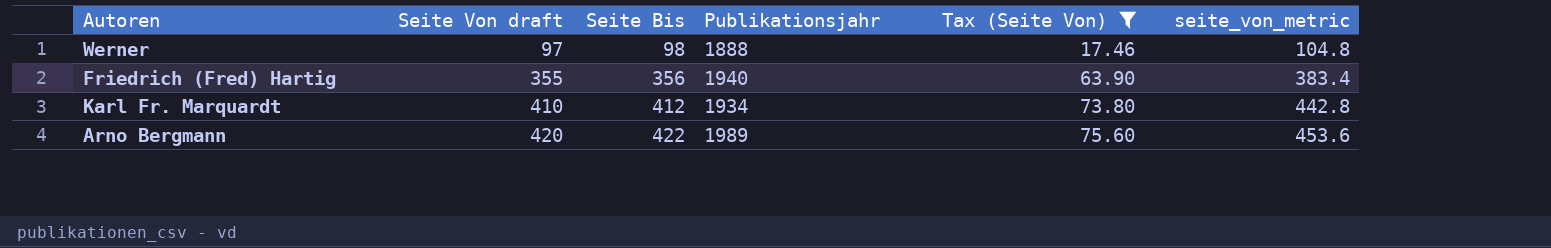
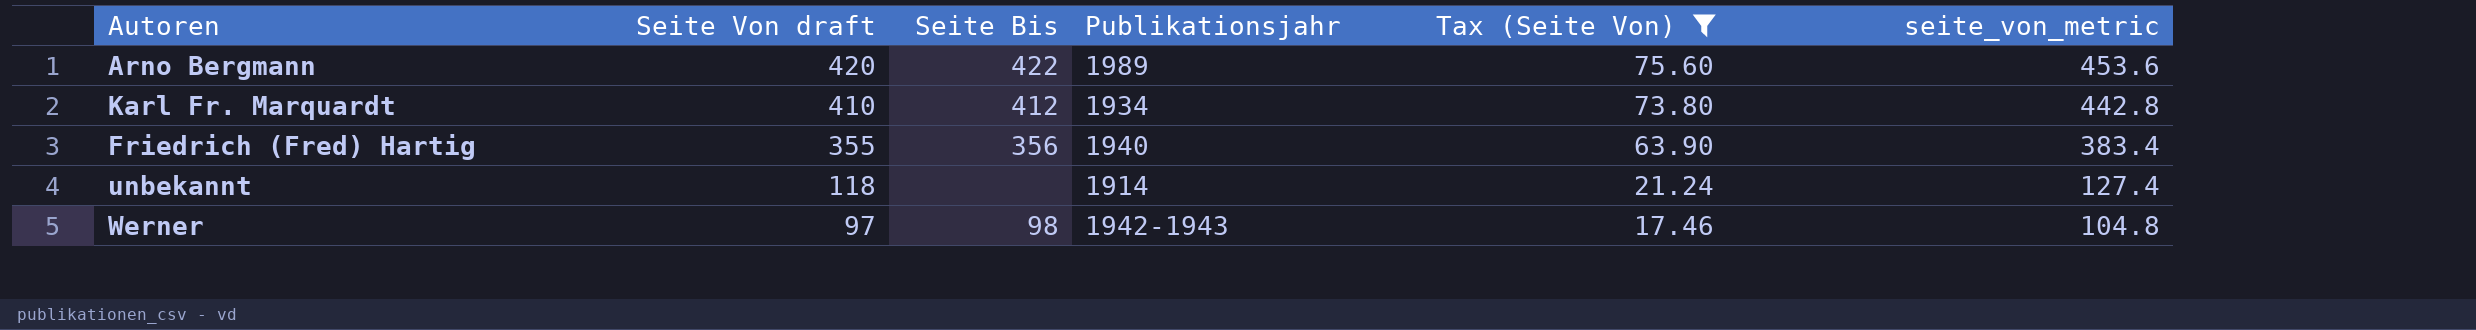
row order: Seite Von draft ascending -> Seite Von draft descending
row unbekannt: none -> 118 | none | 1914 | 21.24 | 127.4
Werner | Publikationsjahr: 1888 -> 1942-1943

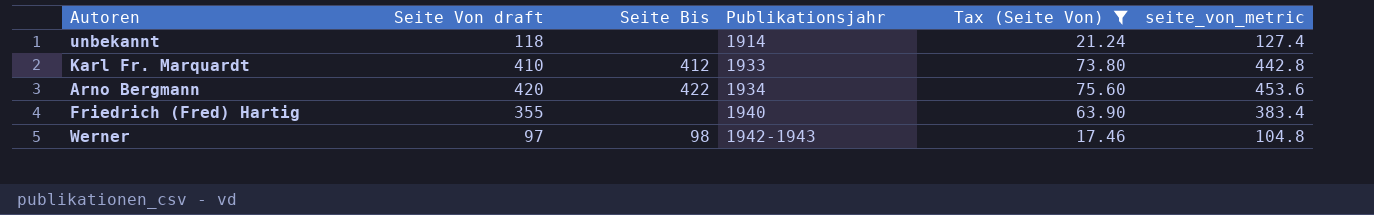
row order: Seite Von draft descending -> Publikationsjahr ascending
Karl Fr. Marquardt | Publikationsjahr: 1934 -> 1933
Arno Bergmann | Publikationsjahr: 1989 -> 1934
Friedrich (Fred) Hartig | Seite Bis: 356 -> none

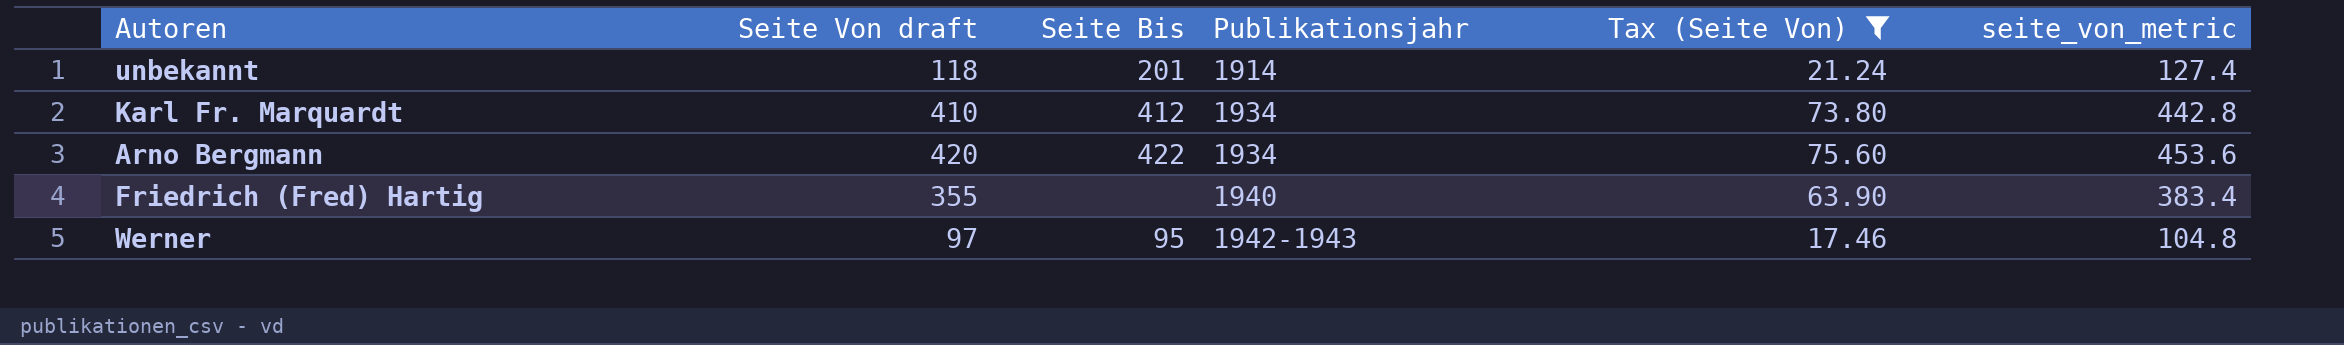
unbekannt | Seite Bis: none -> 201
Karl Fr. Marquardt | Publikationsjahr: 1933 -> 1934
Werner | Seite Bis: 98 -> 95

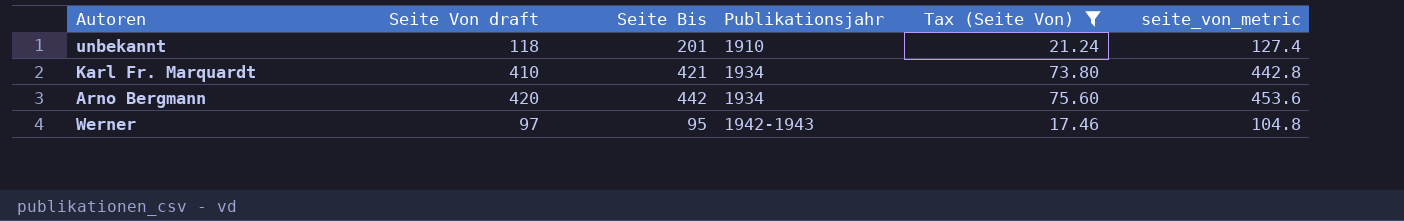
row Friedrich (Fred) Hartig: 355 | none | 1940 | 63.90 | 383.4 -> none
unbekannt | Publikationsjahr: 1914 -> 1910
Karl Fr. Marquardt | Seite Bis: 412 -> 421
Arno Bergmann | Seite Bis: 422 -> 442

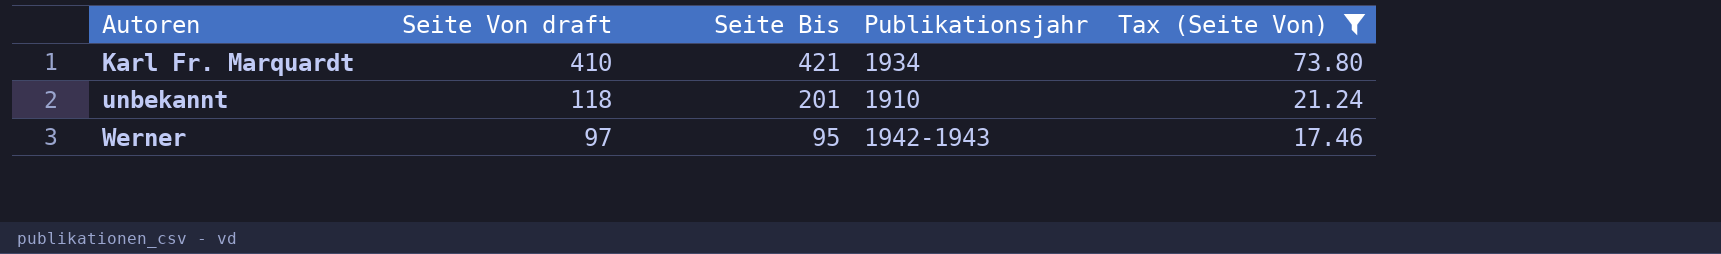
row order: Publikationsjahr ascending -> Autoren ascending
column seite_von_metric | formula: [Seite Von draft] * 1.08 -> none
row Arno Bergmann: 420 | 442 | 1934 | 75.60 | 453.6 -> none

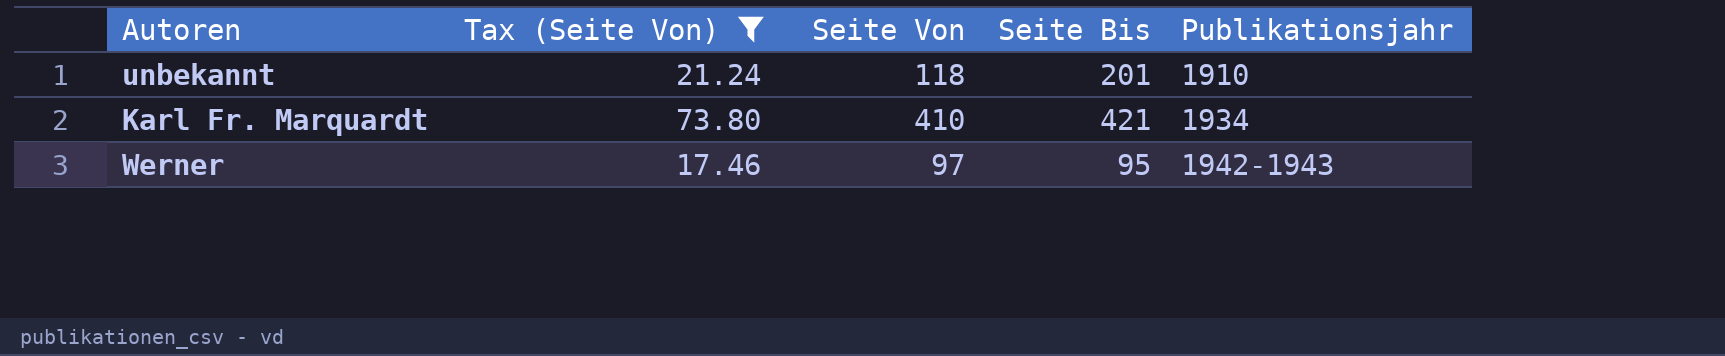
row order: Autoren ascending -> Publikationsjahr ascending
column Tax (Seite Von) | position: 5 -> 2
column name: Seite Von draft -> Seite Von

